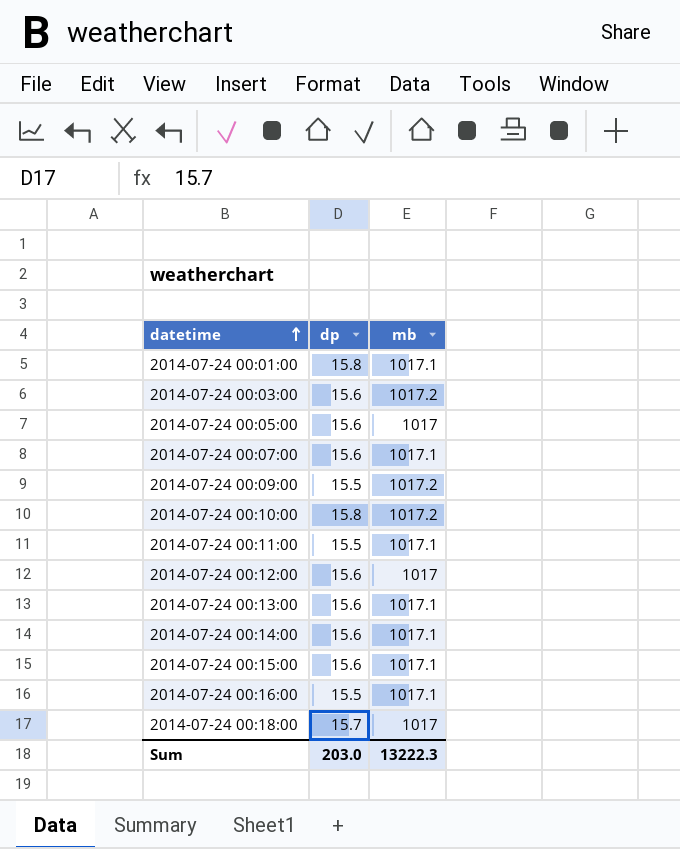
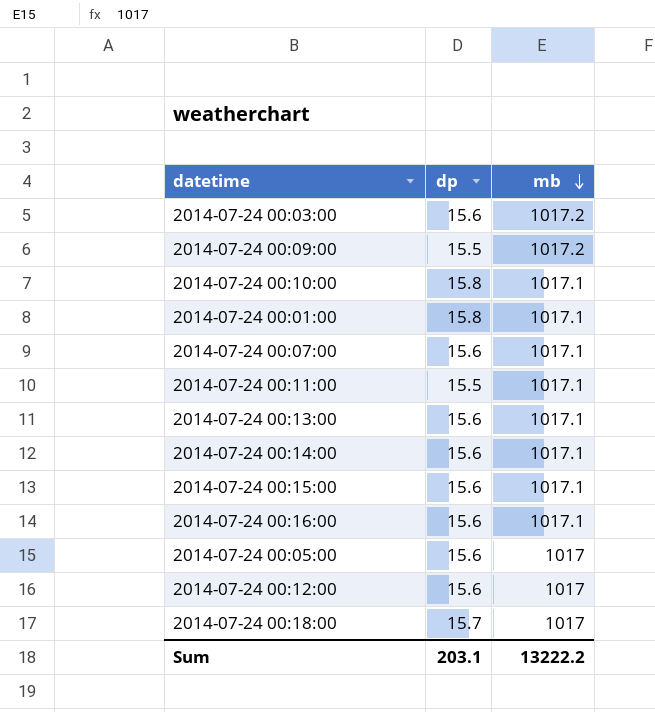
row order: datetime ascending -> mb descending
2014-07-24 00:10:00 | mb: 1017.2 -> 1017.1
2014-07-24 00:16:00 | dp: 15.5 -> 15.6
Sum | dp: 203.0 -> 203.1
Sum | mb: 13222.3 -> 13222.2

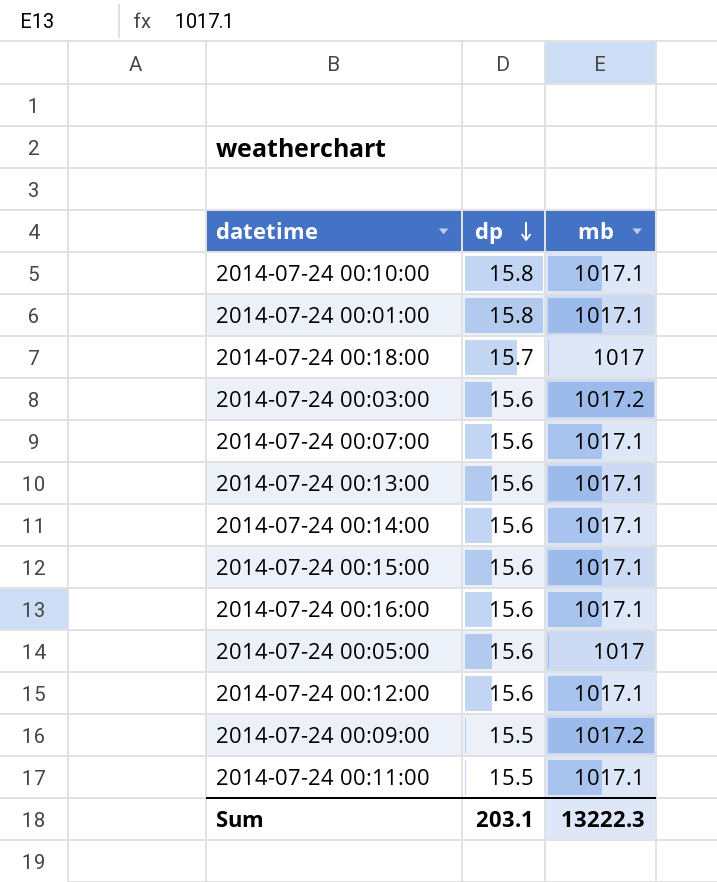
row order: mb descending -> dp descending
2014-07-24 00:12:00 | mb: 1017 -> 1017.1
Sum | mb: 13222.2 -> 13222.3

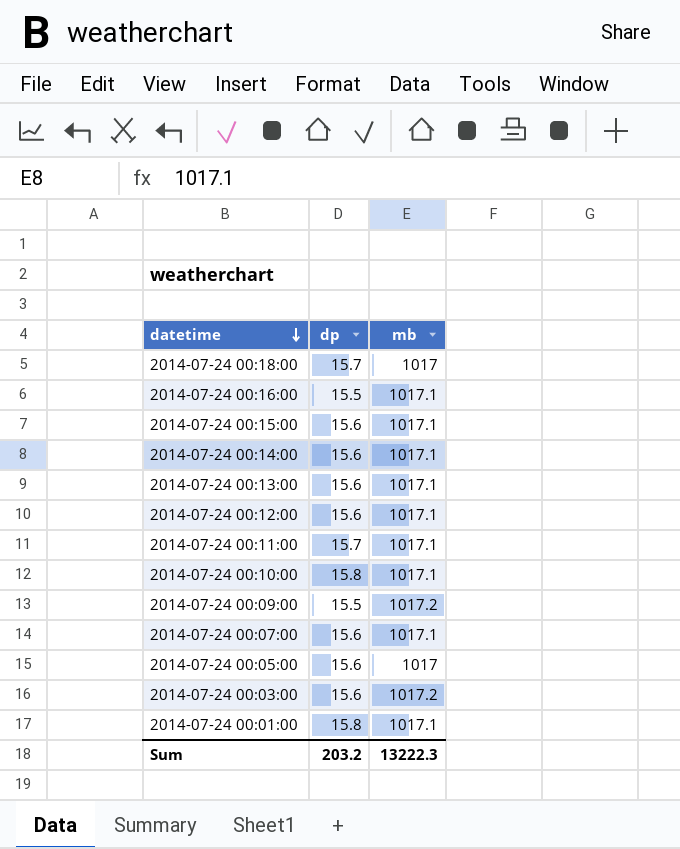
row order: dp descending -> datetime descending
2014-07-24 00:16:00 | dp: 15.6 -> 15.5
2014-07-24 00:11:00 | dp: 15.5 -> 15.7
Sum | dp: 203.1 -> 203.2

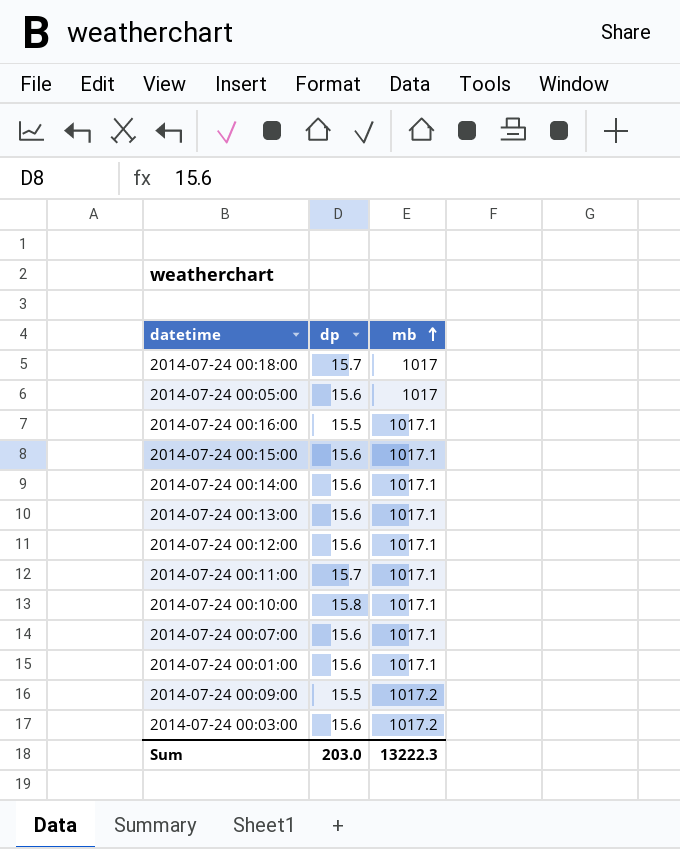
row order: datetime descending -> mb ascending
2014-07-24 00:01:00 | dp: 15.8 -> 15.6
Sum | dp: 203.2 -> 203.0

